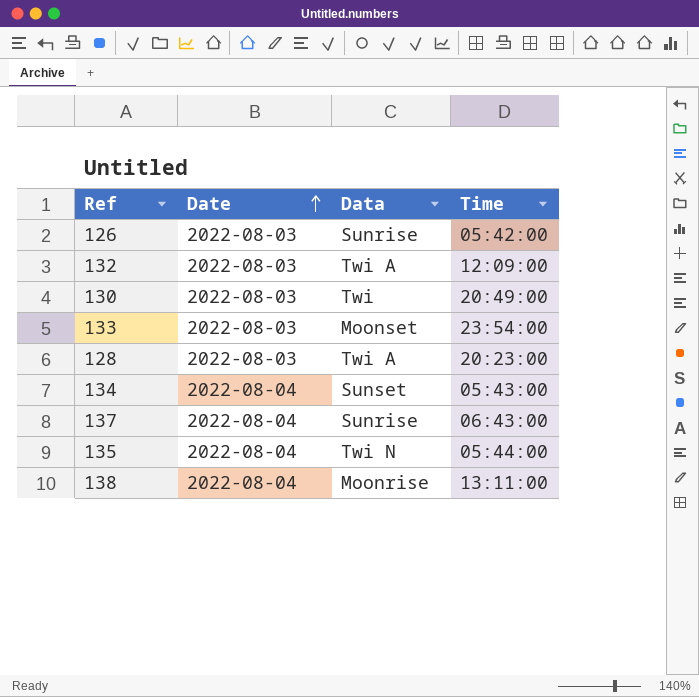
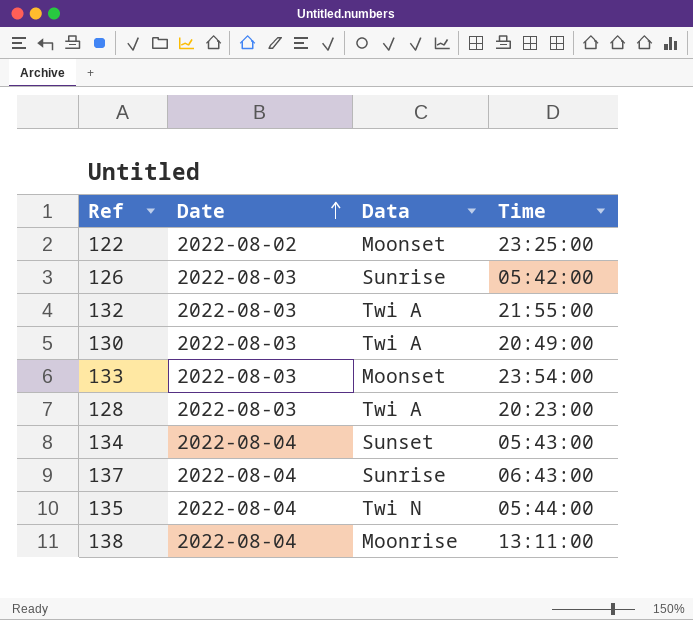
row 122: none -> 2022-08-02 | Moonset | 23:25:00
132 | Time: 12:09:00 -> 21:55:00
130 | Data: Twi -> Twi A

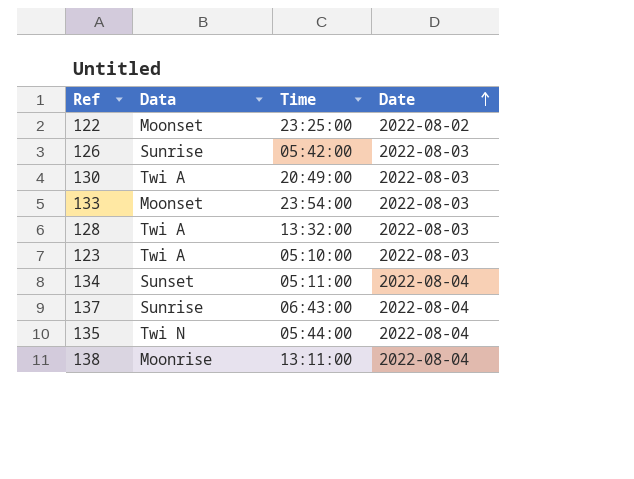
column Date | position: 2 -> 4
row 132: 2022-08-03 | Twi A | 21:55:00 -> none
128 | Time: 20:23:00 -> 13:32:00
row 123: none -> Twi A | 05:10:00 | 2022-08-03
134 | Time: 05:43:00 -> 05:11:00

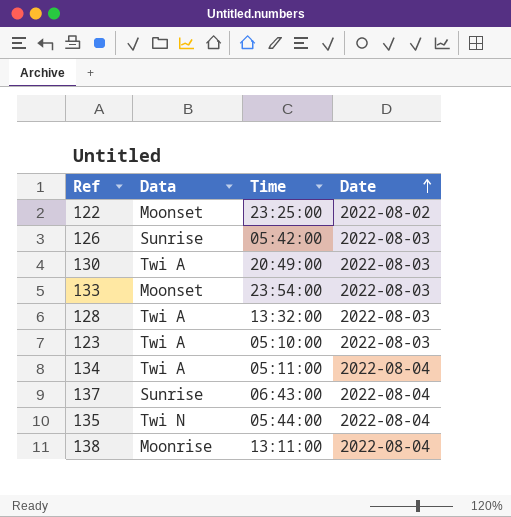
134 | Data: Sunset -> Twi A

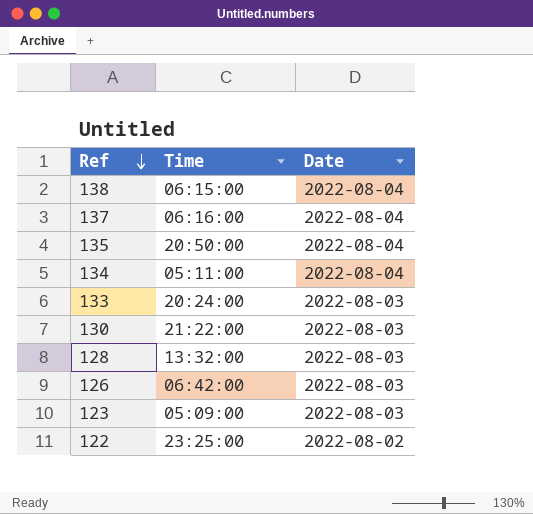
row order: Date ascending -> Ref descending
column Data | position: 2 -> none
138 | Time: 13:11:00 -> 06:15:00
137 | Time: 06:43:00 -> 06:16:00
135 | Time: 05:44:00 -> 20:50:00
133 | Time: 23:54:00 -> 20:24:00
130 | Time: 20:49:00 -> 21:22:00
126 | Time: 05:42:00 -> 06:42:00
123 | Time: 05:10:00 -> 05:09:00

